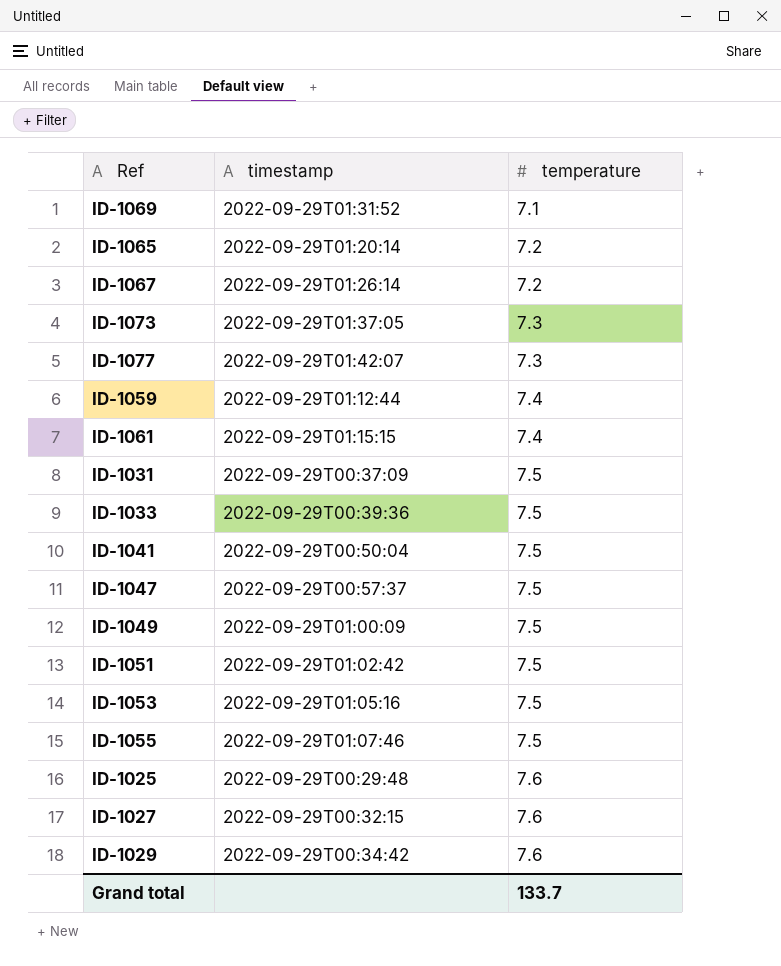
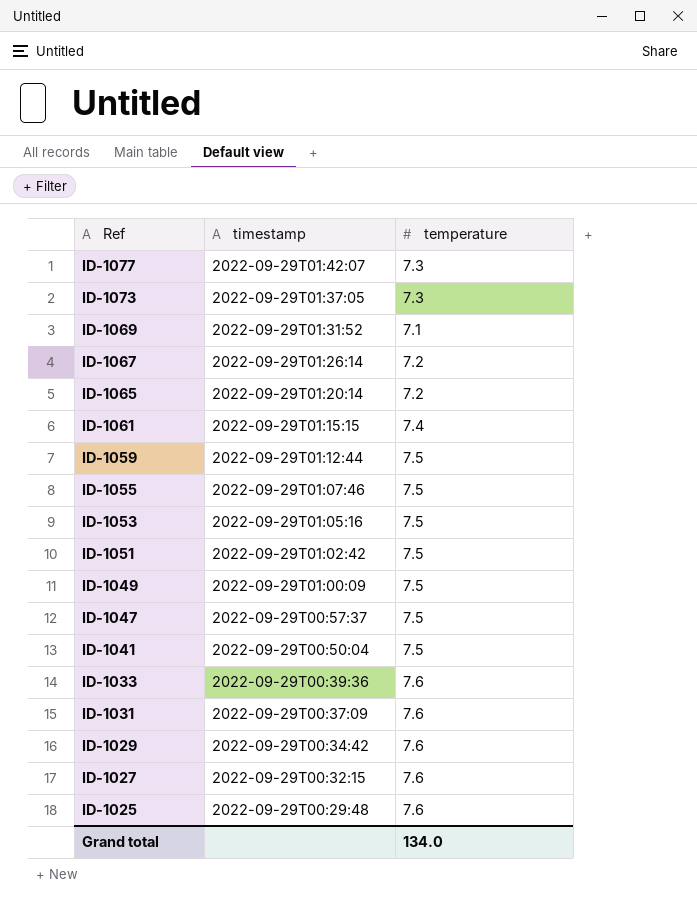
row order: temperature ascending -> Ref descending
ID-1059 | temperature: 7.4 -> 7.5
ID-1033 | temperature: 7.5 -> 7.6
ID-1031 | temperature: 7.5 -> 7.6
Grand total | temperature: 133.7 -> 134.0

